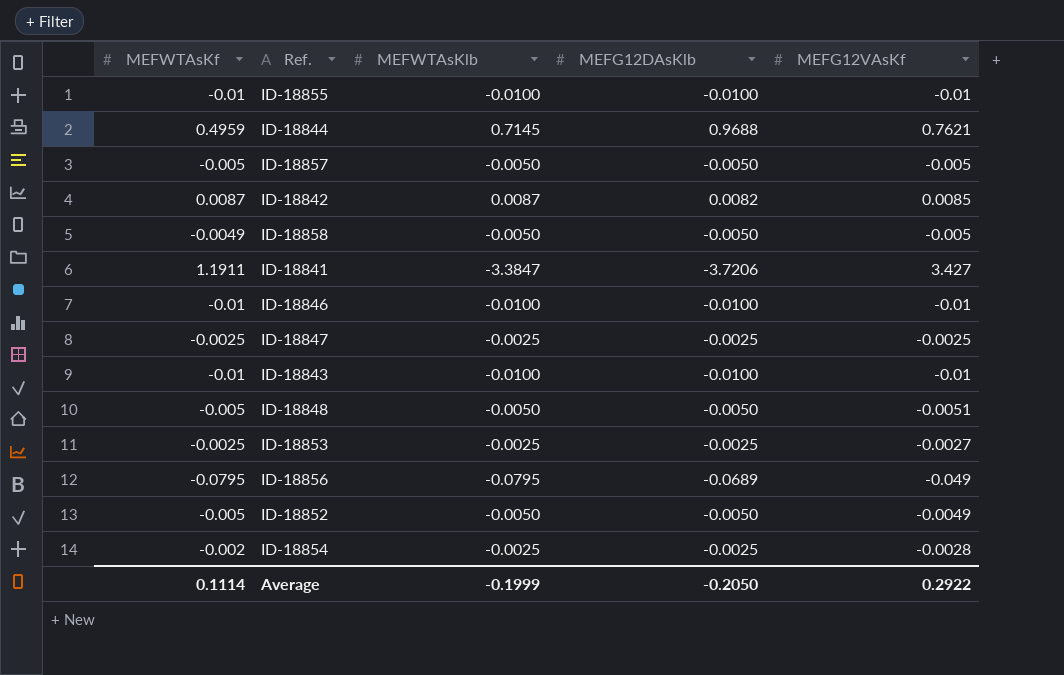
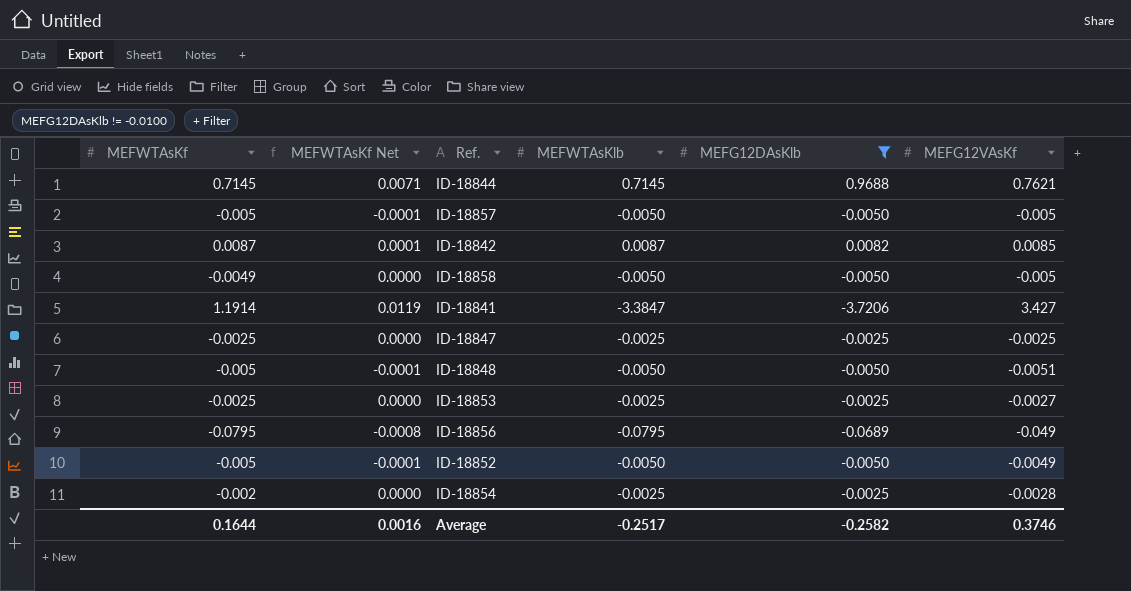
filter: none -> MEFG12DAsKlb != -0.0100
column MEFWTAsKf Net | formula: none -> [MEFWTAsKf] * 0.01
ID-18844 | MEFWTAsKf: 0.4959 -> 0.7145
ID-18841 | MEFWTAsKf: 1.1911 -> 1.1914
Average | MEFWTAsKf: 0.1114 -> 0.1644
Average | MEFWTAsKlb: -0.1999 -> -0.2517
Average | MEFG12DAsKlb: -0.2050 -> -0.2582
Average | MEFG12VAsKf: 0.2922 -> 0.3746

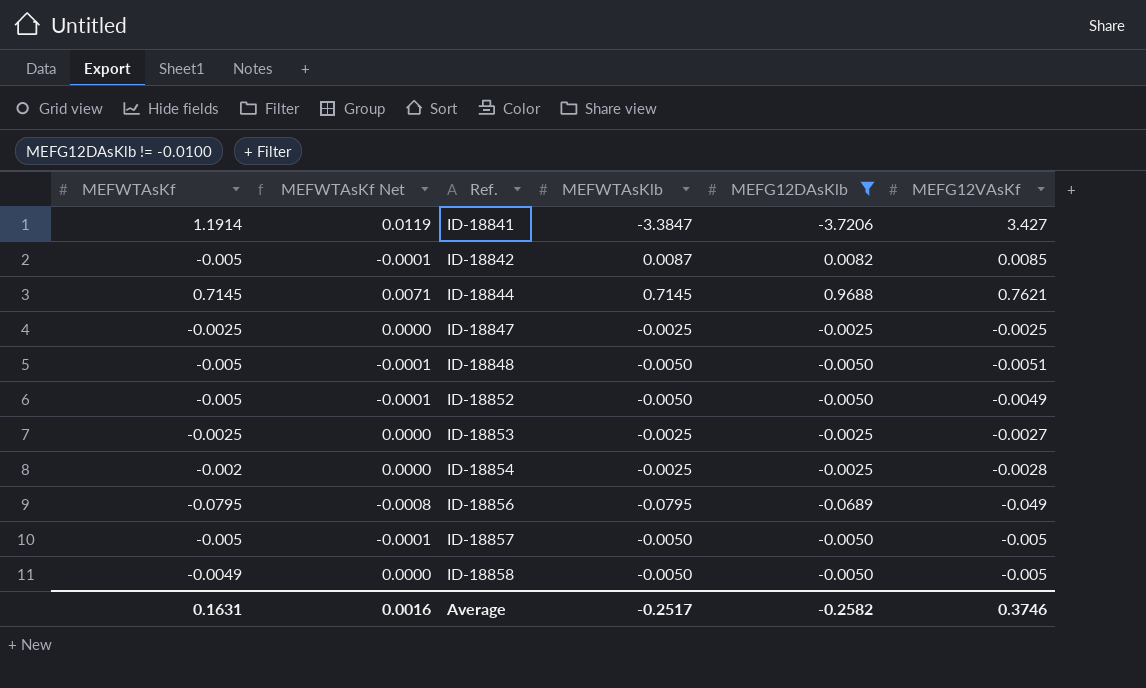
row order: none -> Ref. ascending
ID-18842 | MEFWTAsKf: 0.0087 -> -0.005
ID-18842 | MEFWTAsKf Net: 0.0001 -> -0.0001
Average | MEFWTAsKf: 0.1644 -> 0.1631

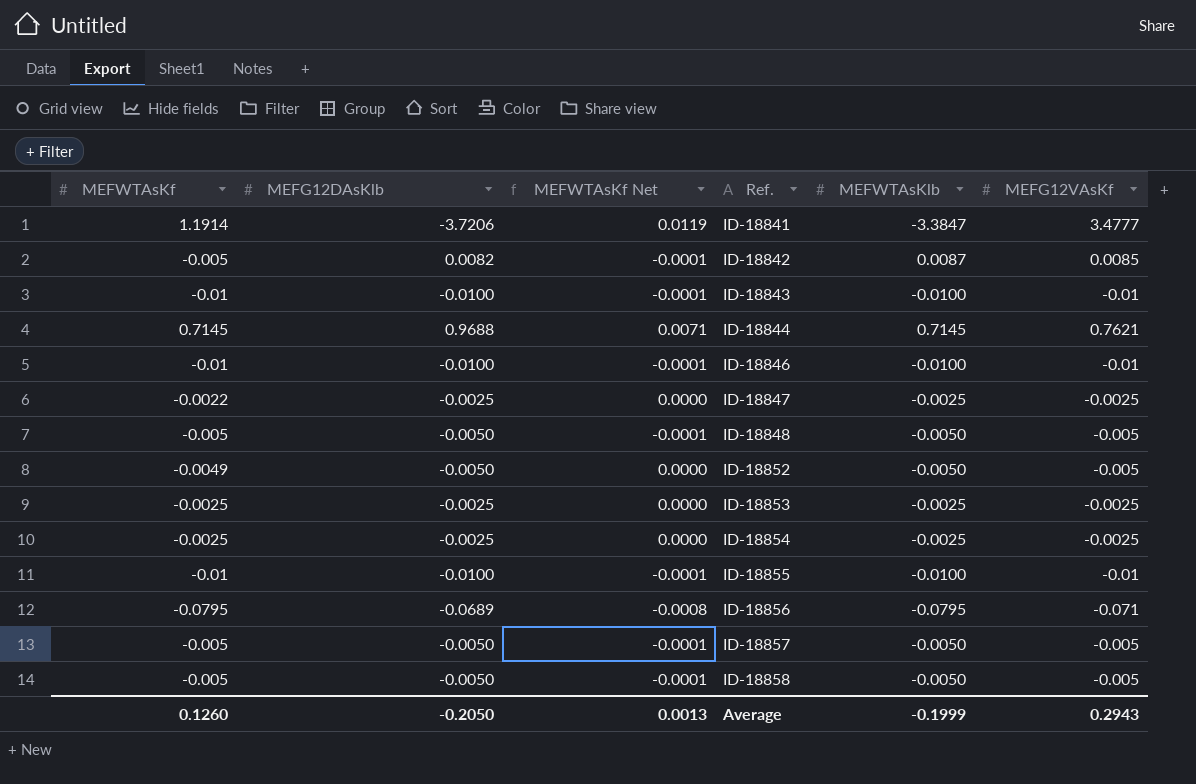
filter: MEFG12DAsKlb != -0.0100 -> none
column MEFG12DAsKlb | position: 5 -> 2
ID-18841 | MEFG12VAsKf: 3.427 -> 3.4777
ID-18847 | MEFWTAsKf: -0.0025 -> -0.0022
ID-18848 | MEFG12VAsKf: -0.0051 -> -0.005
ID-18852 | MEFWTAsKf: -0.005 -> -0.0049
ID-18852 | MEFWTAsKf Net: -0.0001 -> 0.0000
ID-18852 | MEFG12VAsKf: -0.0049 -> -0.005
ID-18853 | MEFG12VAsKf: -0.0027 -> -0.0025
ID-18854 | MEFWTAsKf: -0.002 -> -0.0025
ID-18854 | MEFG12VAsKf: -0.0028 -> -0.0025
ID-18856 | MEFG12VAsKf: -0.049 -> -0.071
ID-18858 | MEFWTAsKf: -0.0049 -> -0.005
ID-18858 | MEFWTAsKf Net: 0.0000 -> -0.0001
Average | MEFWTAsKf: 0.1631 -> 0.1260
Average | MEFG12DAsKlb: -0.2582 -> -0.2050
Average | MEFWTAsKf Net: 0.0016 -> 0.0013
Average | MEFWTAsKlb: -0.2517 -> -0.1999
Average | MEFG12VAsKf: 0.3746 -> 0.2943

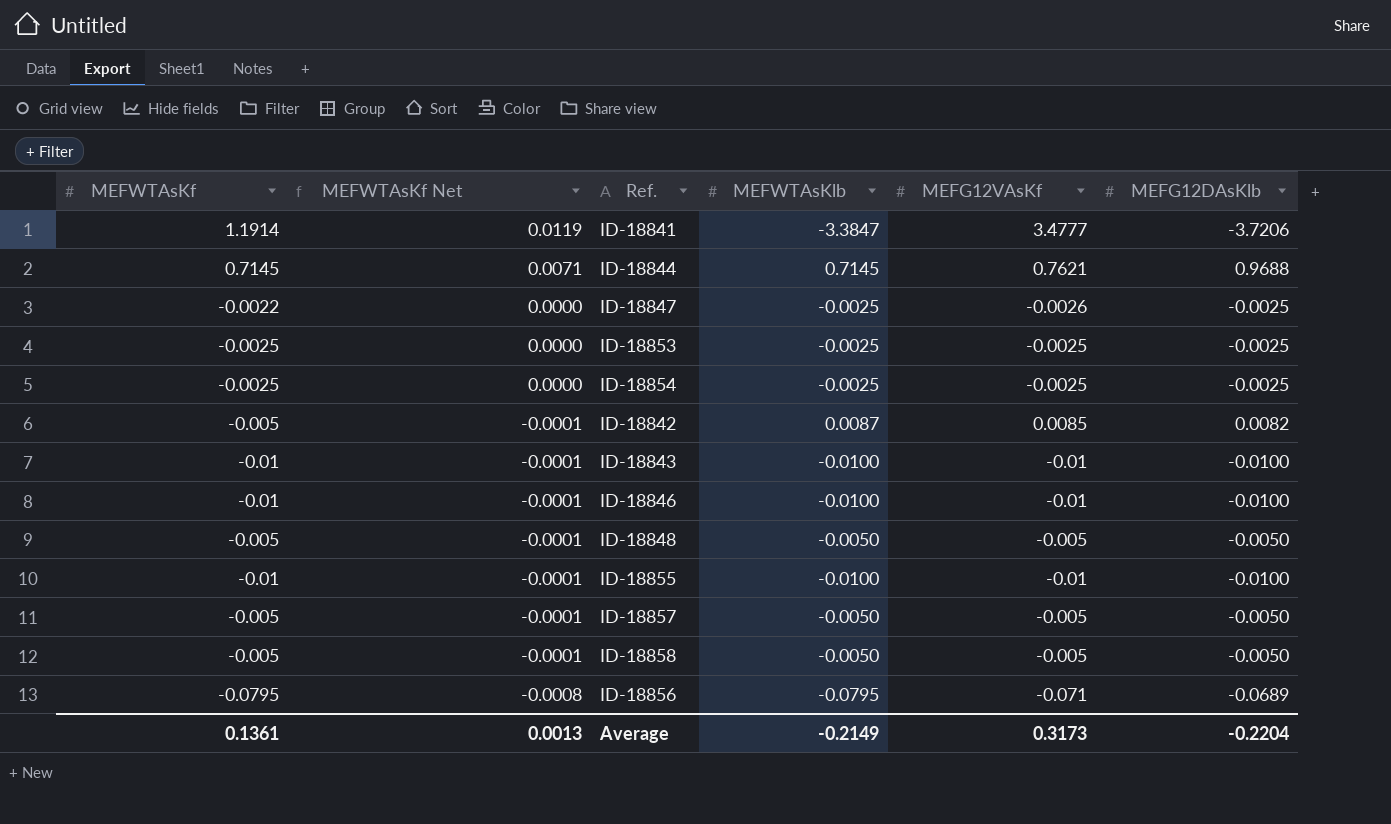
row order: Ref. ascending -> MEFWTAsKf Net descending
column MEFG12DAsKlb | position: 2 -> 6
row ID-18852: -0.0049 | -0.0050 | 0.0000 | -0.0050 | -0.005 -> none
ID-18847 | MEFG12VAsKf: -0.0025 -> -0.0026
Average | MEFWTAsKf: 0.1260 -> 0.1361
Average | MEFWTAsKlb: -0.1999 -> -0.2149
Average | MEFG12VAsKf: 0.2943 -> 0.3173
Average | MEFG12DAsKlb: -0.2050 -> -0.2204

